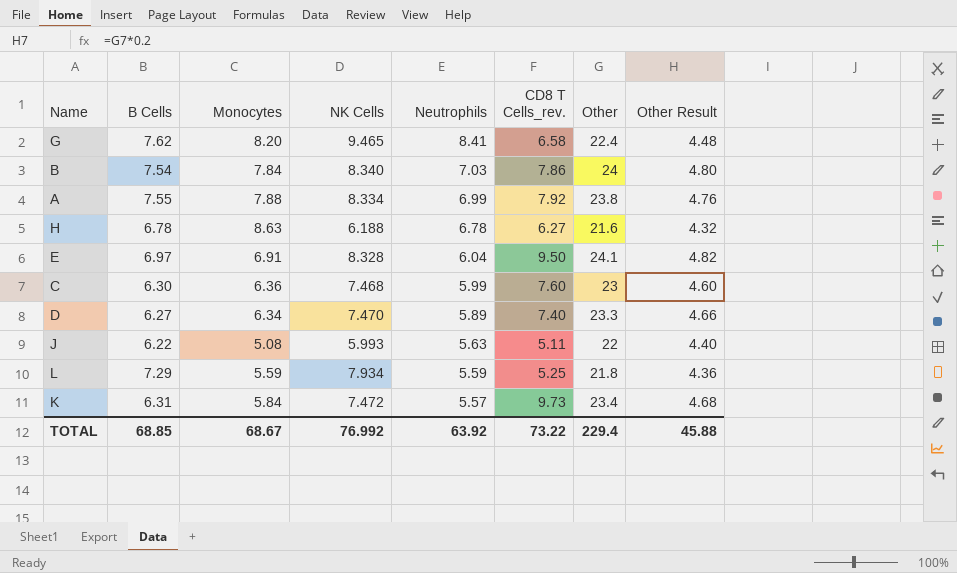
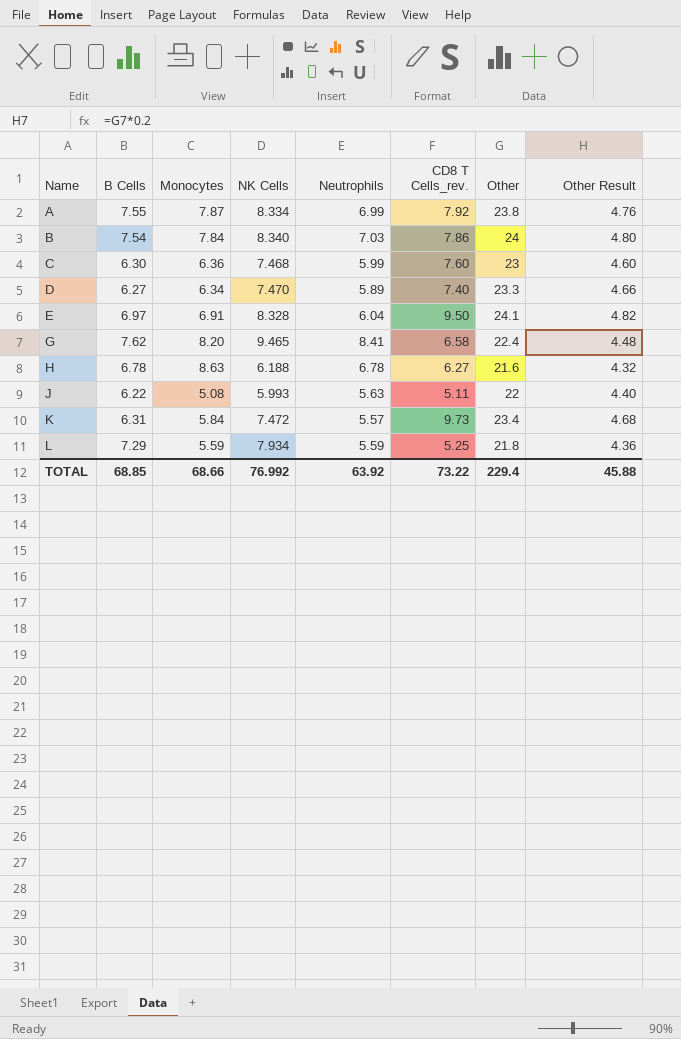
row order: Neutrophils descending -> Name ascending
A | Monocytes: 7.88 -> 7.87
TOTAL | Monocytes: 68.67 -> 68.66

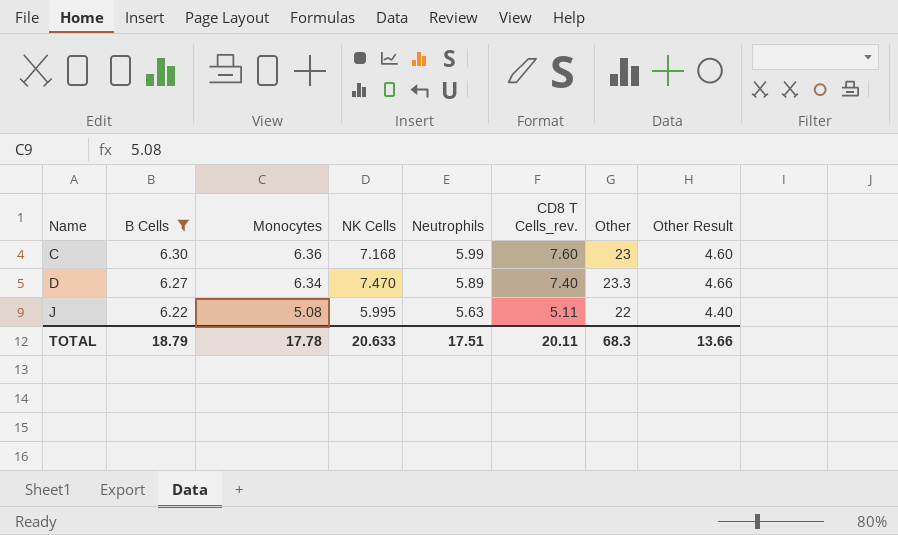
filter: none -> B Cells <= 6.30
C | NK Cells: 7.468 -> 7.168
J | NK Cells: 5.993 -> 5.995
TOTAL | B Cells: 68.85 -> 18.79
TOTAL | Monocytes: 68.66 -> 17.78
TOTAL | NK Cells: 76.992 -> 20.633
TOTAL | Neutrophils: 63.92 -> 17.51
TOTAL | CD8 T Cells_rev.: 73.22 -> 20.11
TOTAL | Other: 229.4 -> 68.3
TOTAL | Other Result: 45.88 -> 13.66

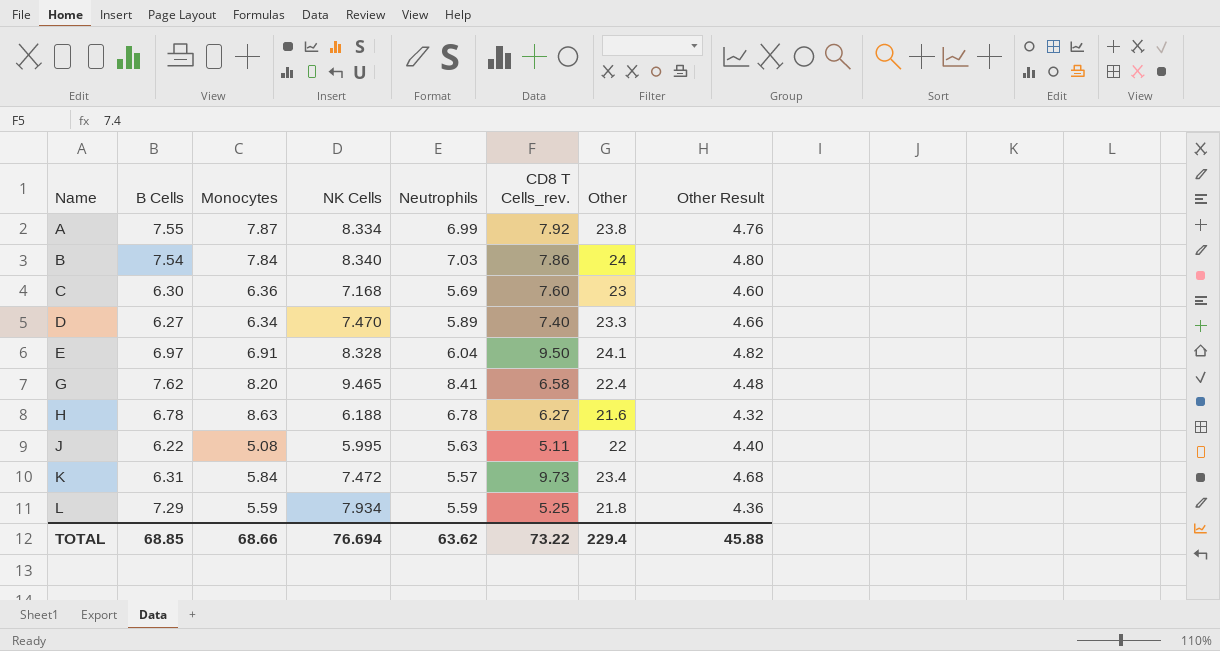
filter: B Cells <= 6.30 -> none
C | Neutrophils: 5.99 -> 5.69
TOTAL | B Cells: 18.79 -> 68.85
TOTAL | Monocytes: 17.78 -> 68.66
TOTAL | NK Cells: 20.633 -> 76.694
TOTAL | Neutrophils: 17.51 -> 63.62
TOTAL | CD8 T Cells_rev.: 20.11 -> 73.22
TOTAL | Other: 68.3 -> 229.4
TOTAL | Other Result: 13.66 -> 45.88

